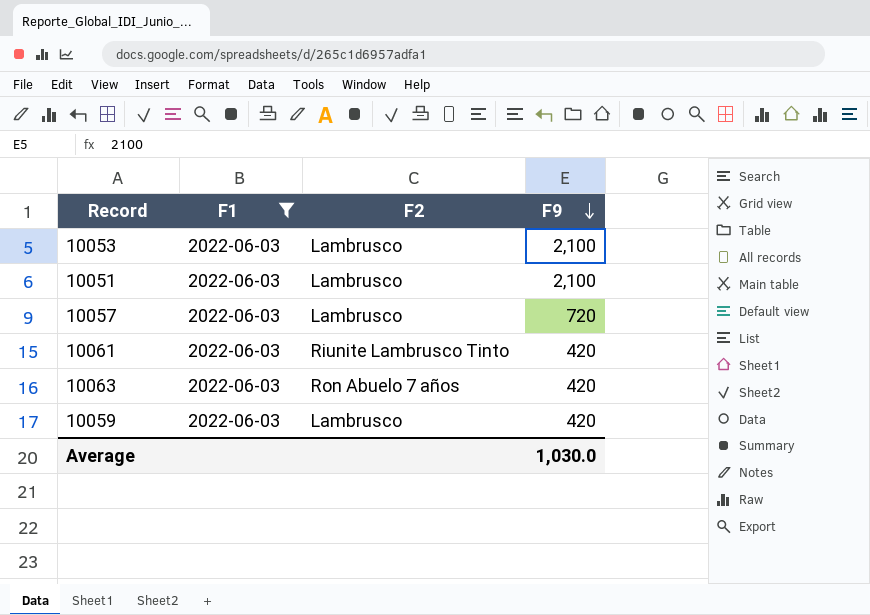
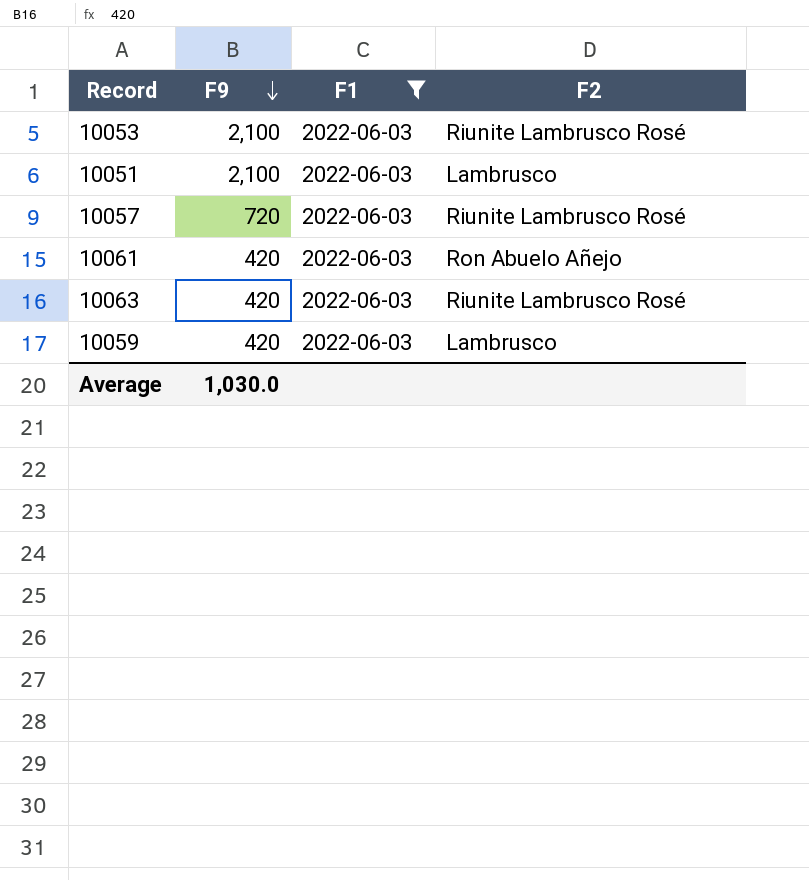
column F9 | position: 4 -> 2
10053 | F2: Lambrusco -> Riunite Lambrusco Rosé
10057 | F2: Lambrusco -> Riunite Lambrusco Rosé
10061 | F2: Riunite Lambrusco Tinto -> Ron Abuelo Añejo
10063 | F2: Ron Abuelo 7 años -> Riunite Lambrusco Rosé

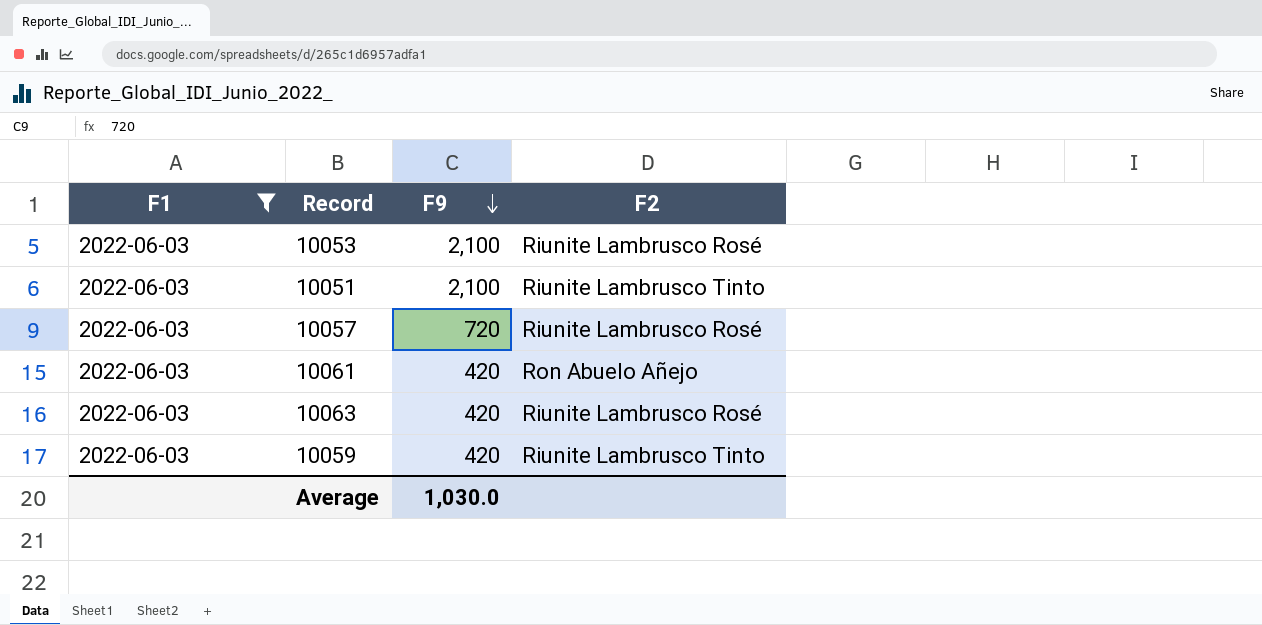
column F1 | position: 3 -> 1
10051 | F2: Lambrusco -> Riunite Lambrusco Tinto
10059 | F2: Lambrusco -> Riunite Lambrusco Tinto

